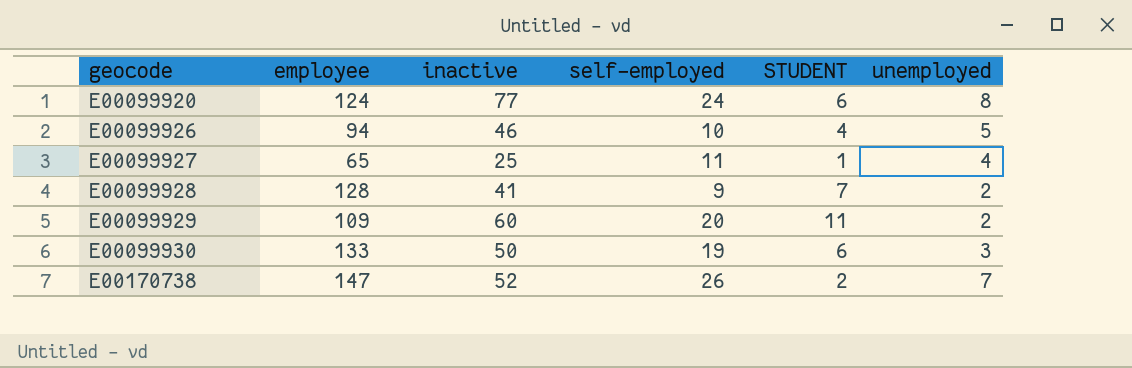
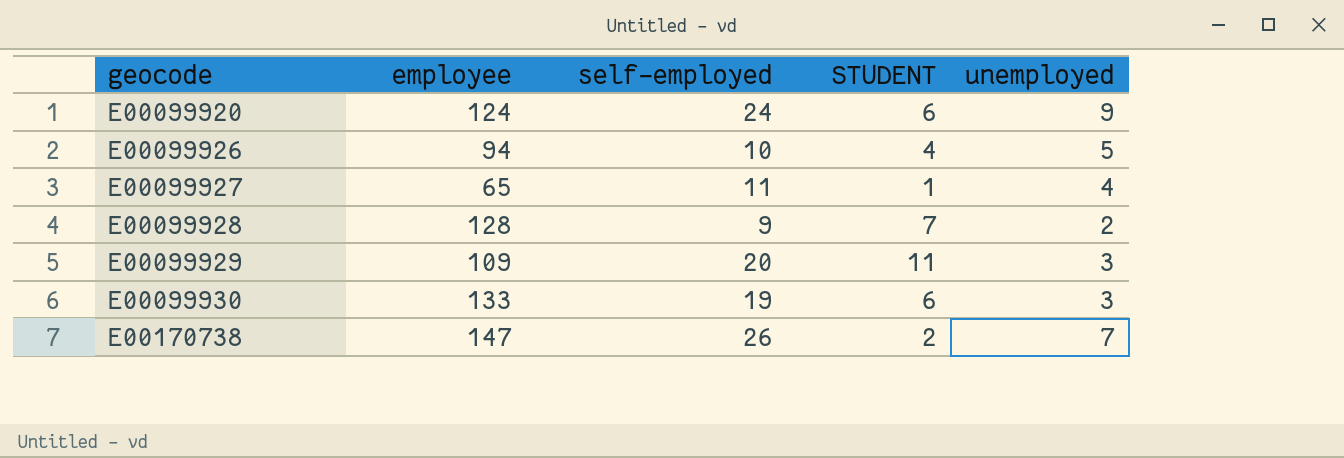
column inactive | position: 3 -> none
E00099920 | unemployed: 8 -> 9
E00099929 | unemployed: 2 -> 3

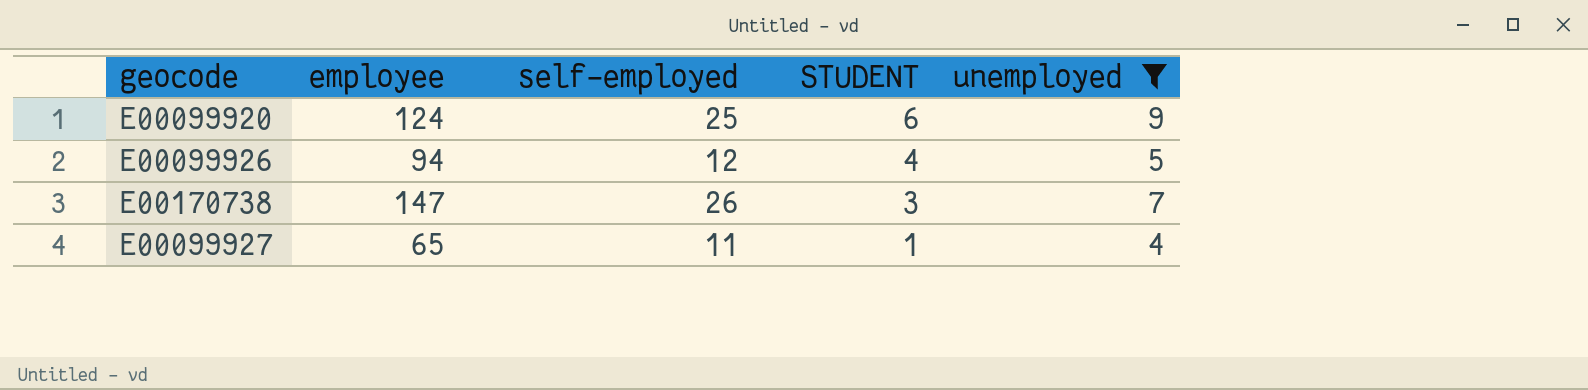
filter: none -> unemployed >= 4
row order: geocode ascending -> STUDENT descending
E00099920 | self-employed: 24 -> 25
E00099926 | self-employed: 10 -> 12
E00170738 | STUDENT: 2 -> 3

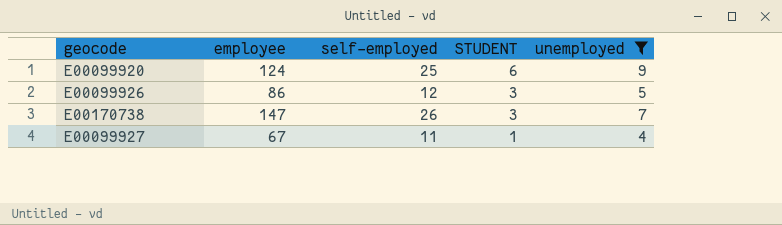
E00099926 | employee: 94 -> 86
E00099926 | STUDENT: 4 -> 3
E00099927 | employee: 65 -> 67

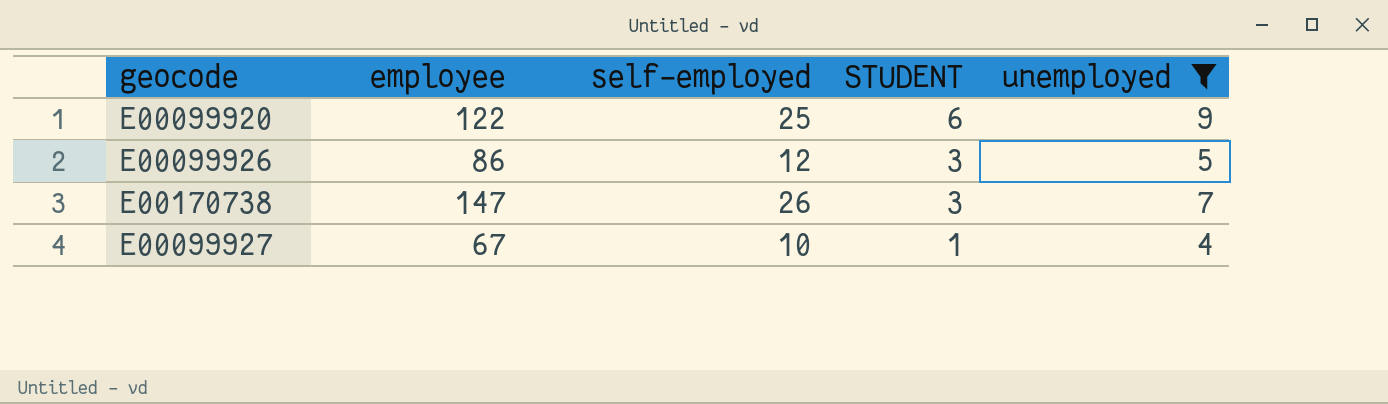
E00099920 | employee: 124 -> 122
E00099927 | self-employed: 11 -> 10

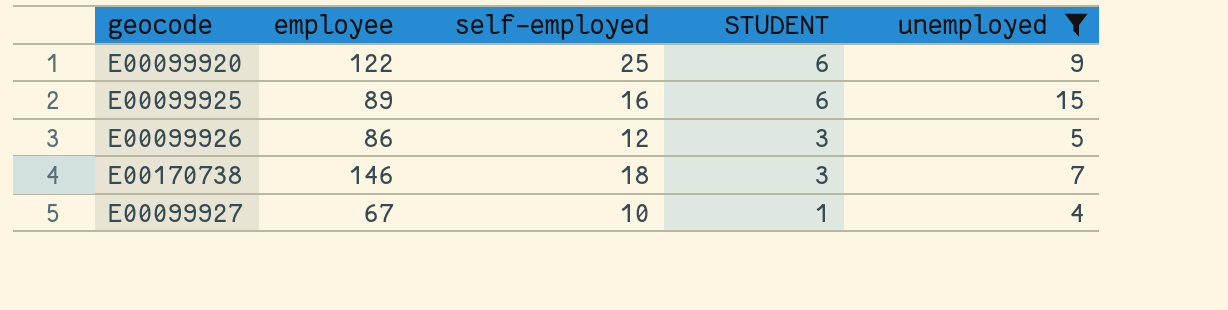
row E00099925: none -> 89 | 16 | 6 | 15
E00170738 | employee: 147 -> 146
E00170738 | self-employed: 26 -> 18

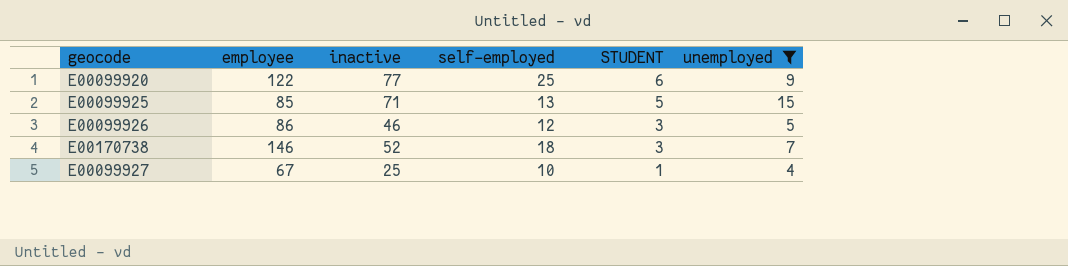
column inactive | position: none -> 3
E00099925 | employee: 89 -> 85
E00099925 | self-employed: 16 -> 13
E00099925 | STUDENT: 6 -> 5

